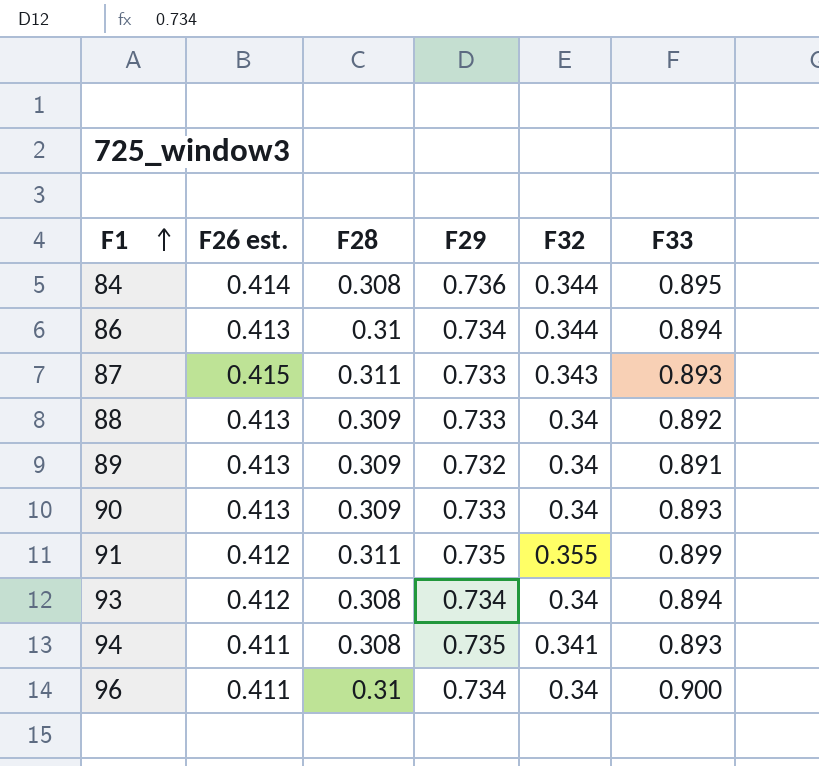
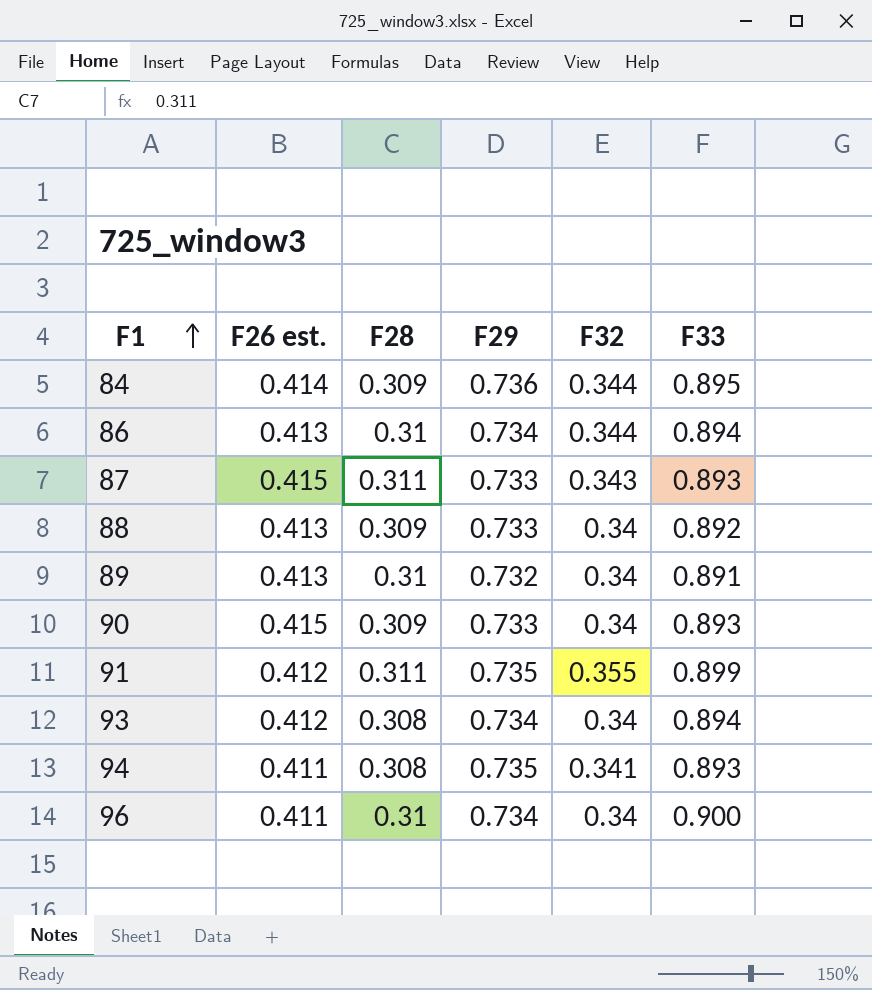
84 | F28: 0.308 -> 0.309
89 | F28: 0.309 -> 0.31
90 | F26 est.: 0.413 -> 0.415

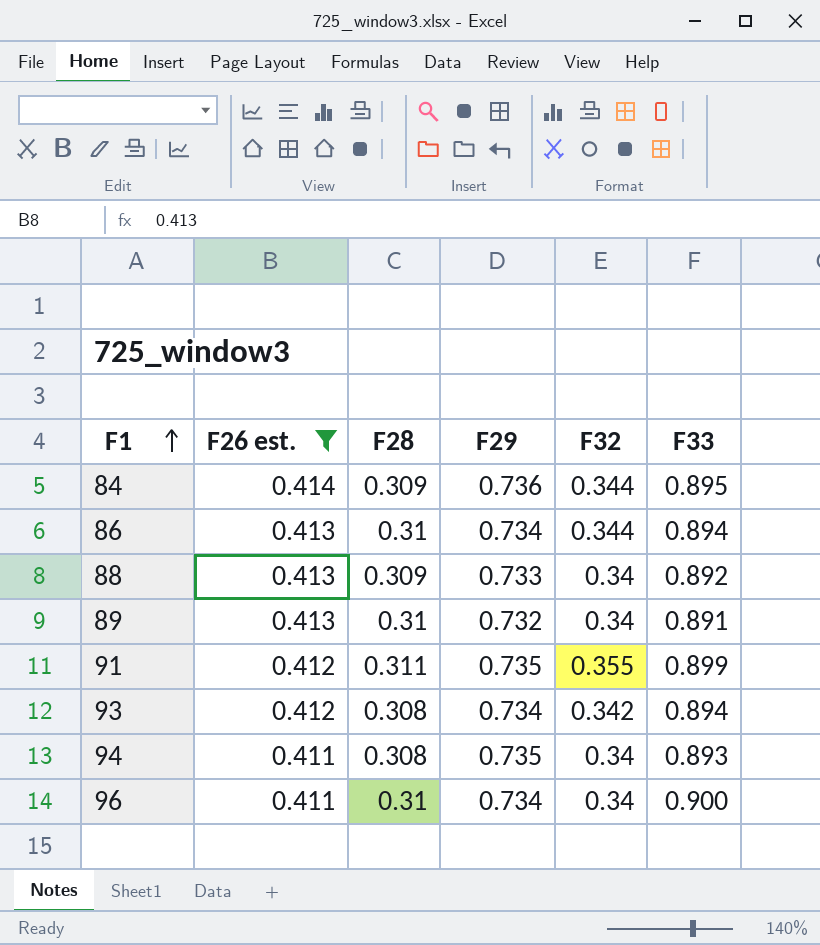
filter: none -> F26 est. != 0.415
93 | F32: 0.34 -> 0.342
94 | F32: 0.341 -> 0.34

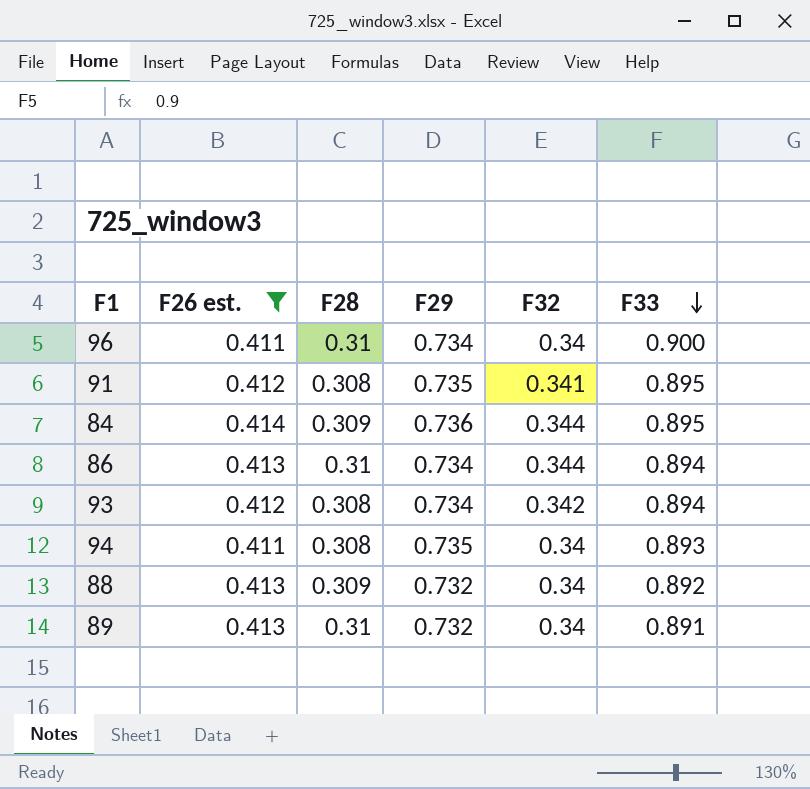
row order: F1 ascending -> F33 descending
91 | F28: 0.311 -> 0.308
91 | F32: 0.355 -> 0.341
91 | F33: 0.899 -> 0.895
88 | F29: 0.733 -> 0.732

